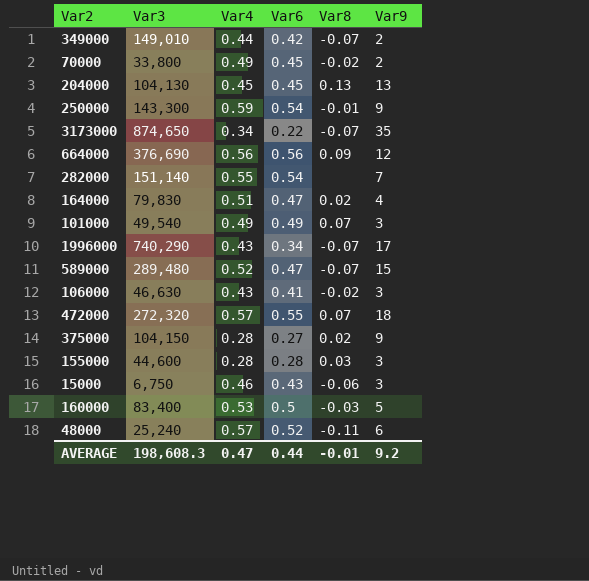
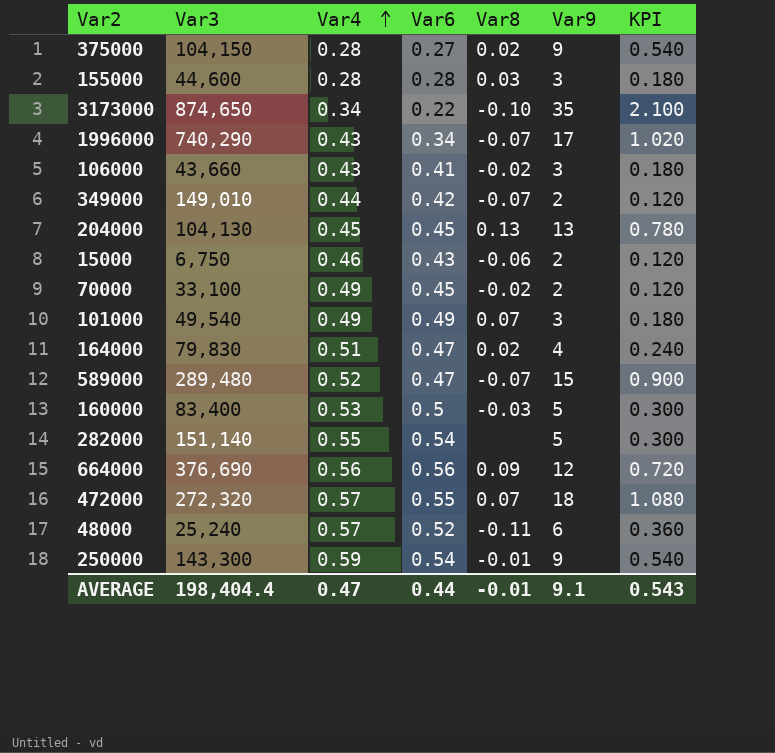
row order: none -> Var4 ascending
column KPI | formula: none -> [Var9] * 0.06
3173000 | Var8: -0.07 -> -0.10
106000 | Var3: 46,630 -> 43,660
15000 | Var9: 3 -> 2
70000 | Var3: 33,800 -> 33,100
282000 | Var9: 7 -> 5
AVERAGE | Var3: 198,608.3 -> 198,404.4
AVERAGE | Var9: 9.2 -> 9.1

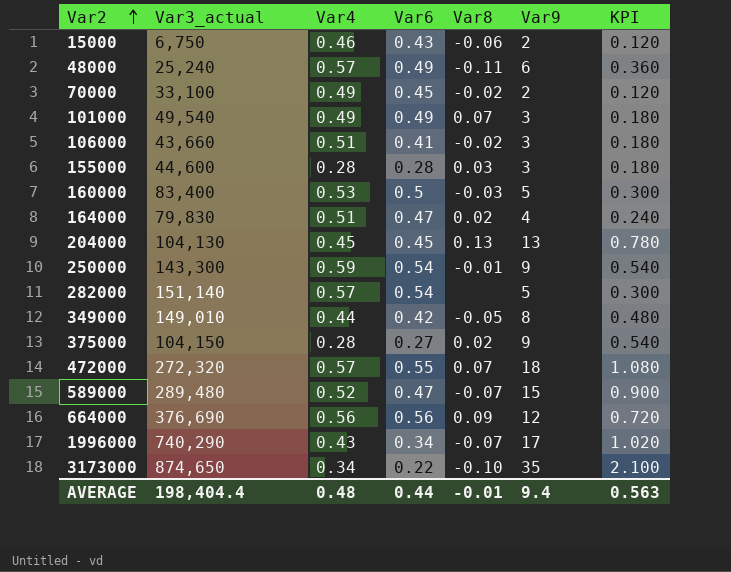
row order: Var4 ascending -> Var2 ascending
column name: Var3 -> Var3_actual
48000 | Var6: 0.52 -> 0.49
106000 | Var4: 0.43 -> 0.51
282000 | Var4: 0.55 -> 0.57
349000 | Var8: -0.07 -> -0.05
349000 | Var9: 2 -> 8
349000 | KPI: 0.120 -> 0.480
AVERAGE | Var4: 0.47 -> 0.48
AVERAGE | Var9: 9.1 -> 9.4
AVERAGE | KPI: 0.543 -> 0.563

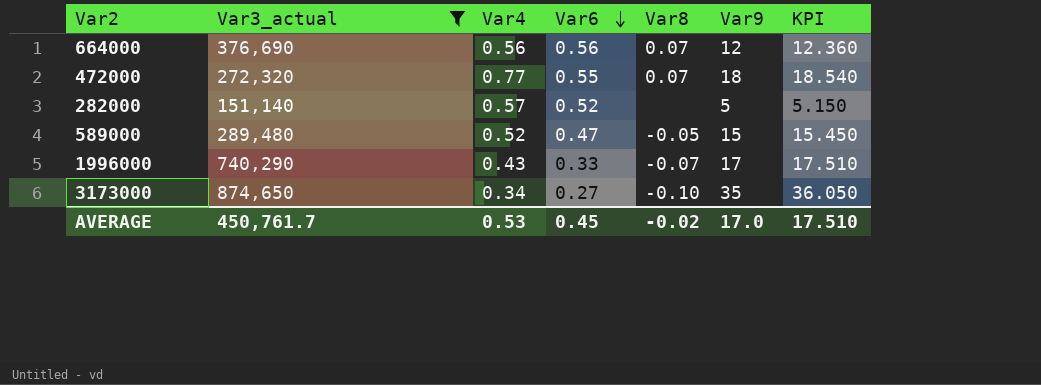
filter: none -> Var3_actual >= 151,140
row order: Var2 ascending -> Var6 descending
column KPI | formula: [Var9] * 0.06 -> [Var9] * 1.03
664000 | Var8: 0.09 -> 0.07
472000 | Var4: 0.57 -> 0.77
282000 | Var6: 0.54 -> 0.52
589000 | Var8: -0.07 -> -0.05
1996000 | Var6: 0.34 -> 0.33
3173000 | Var6: 0.22 -> 0.27
AVERAGE | Var3_actual: 198,404.4 -> 450,761.7
AVERAGE | Var4: 0.48 -> 0.53
AVERAGE | Var6: 0.44 -> 0.45
AVERAGE | Var8: -0.01 -> -0.02
AVERAGE | Var9: 9.4 -> 17.0
AVERAGE | KPI: 0.563 -> 17.510

